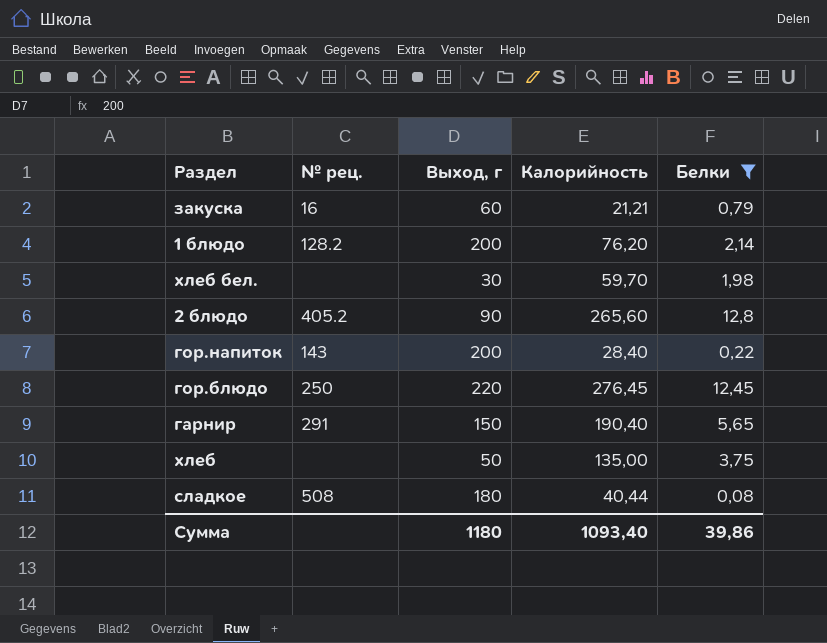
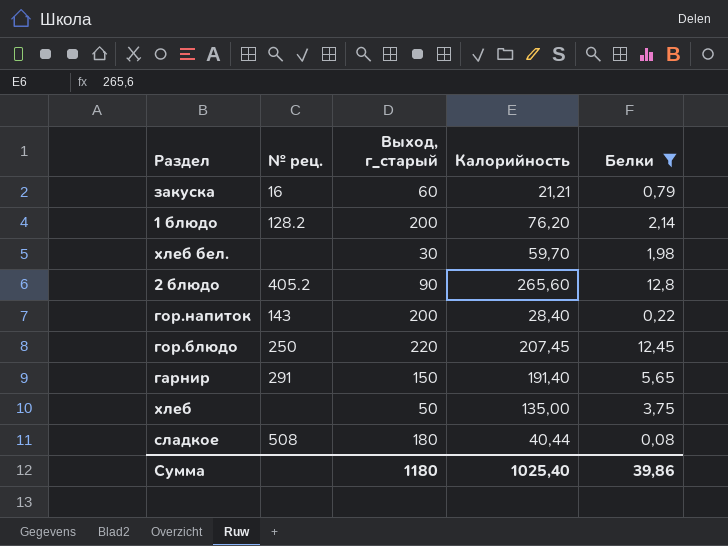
column name: Выход, г -> Выход, г_старый
гор.блюдо | Калорийность: 276,45 -> 207,45
гарнир | Калорийность: 190,40 -> 191,40
Сумма | Калорийность: 1093,40 -> 1025,40

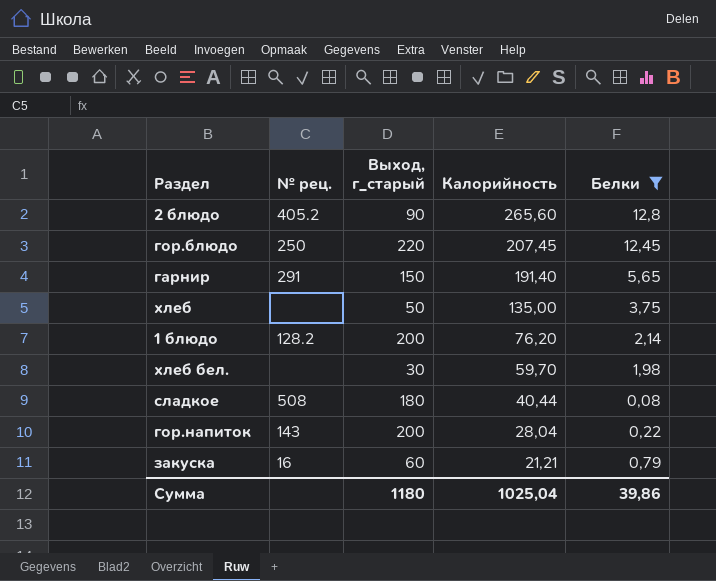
row order: none -> Калорийность descending
гор.напиток | Калорийность: 28,40 -> 28,04
Сумма | Калорийность: 1025,40 -> 1025,04

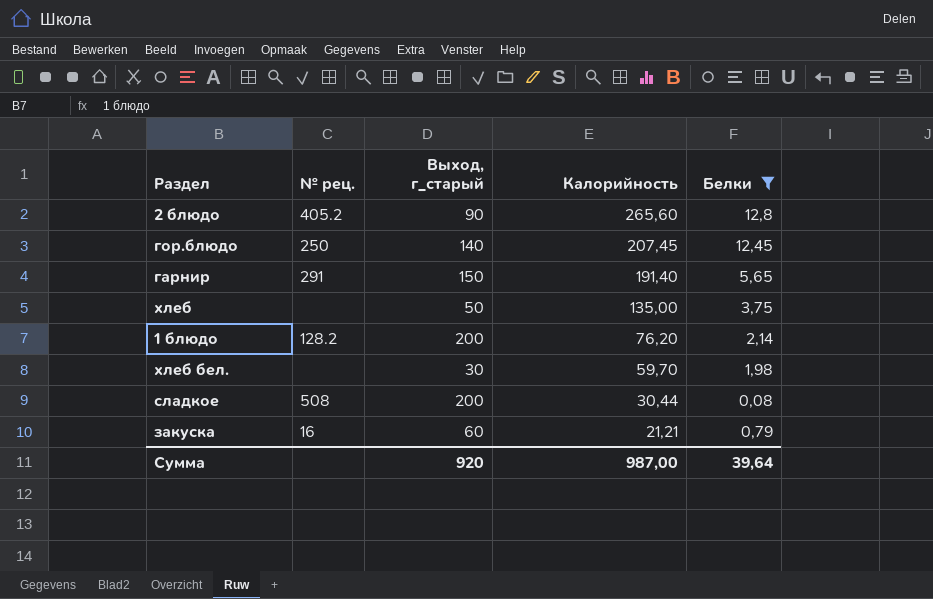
row гор.напиток: 143 | 200 | 28,04 | 0,22 -> none
гор.блюдо | Выход, г_старый: 220 -> 140
сладкое | Выход, г_старый: 180 -> 200
сладкое | Калорийность: 40,44 -> 30,44
Сумма | Выход, г_старый: 1180 -> 920
Сумма | Калорийность: 1025,04 -> 987,00
Сумма | Белки: 39,86 -> 39,64

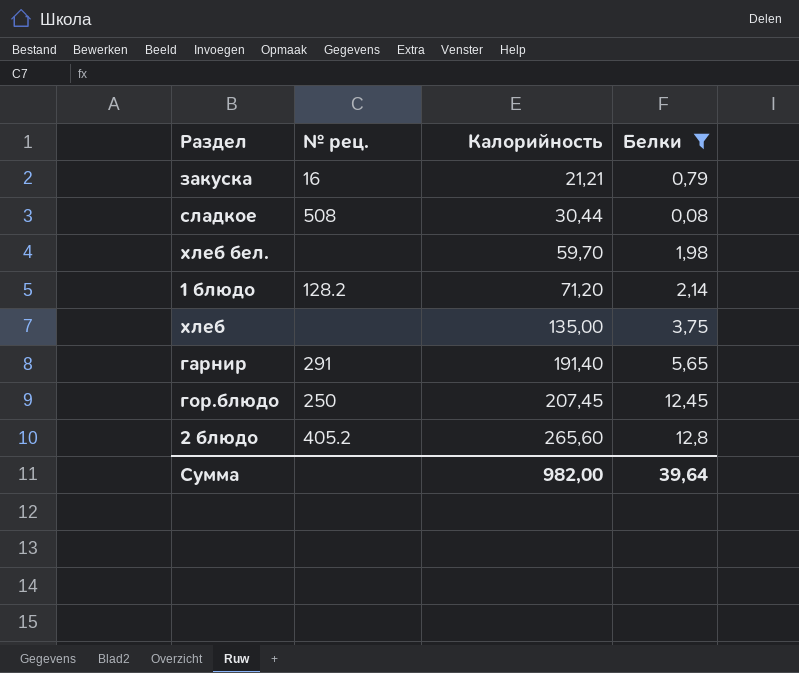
row order: Калорийность descending -> Калорийность ascending
column Выход, г_старый | position: 3 -> none
1 блюдо | Калорийность: 76,20 -> 71,20
Сумма | Калорийность: 987,00 -> 982,00

